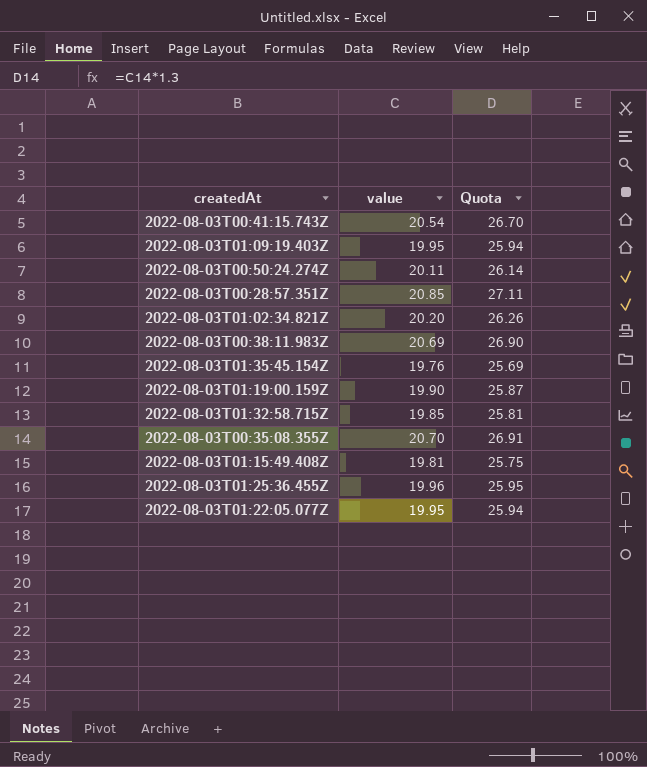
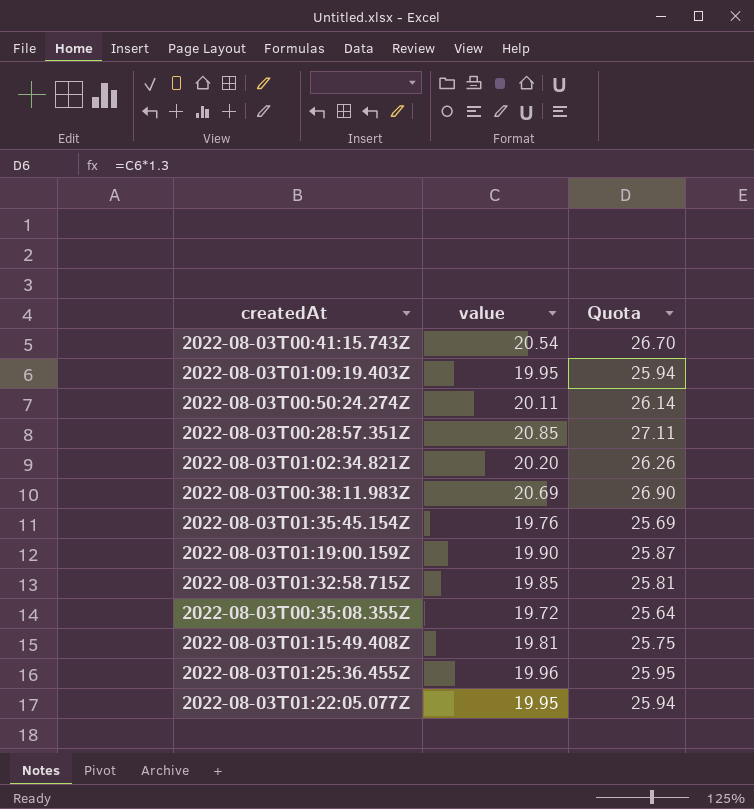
2022-08-03T00:35:08.355Z | value: 20.70 -> 19.72
2022-08-03T00:35:08.355Z | Quota: 26.91 -> 25.64

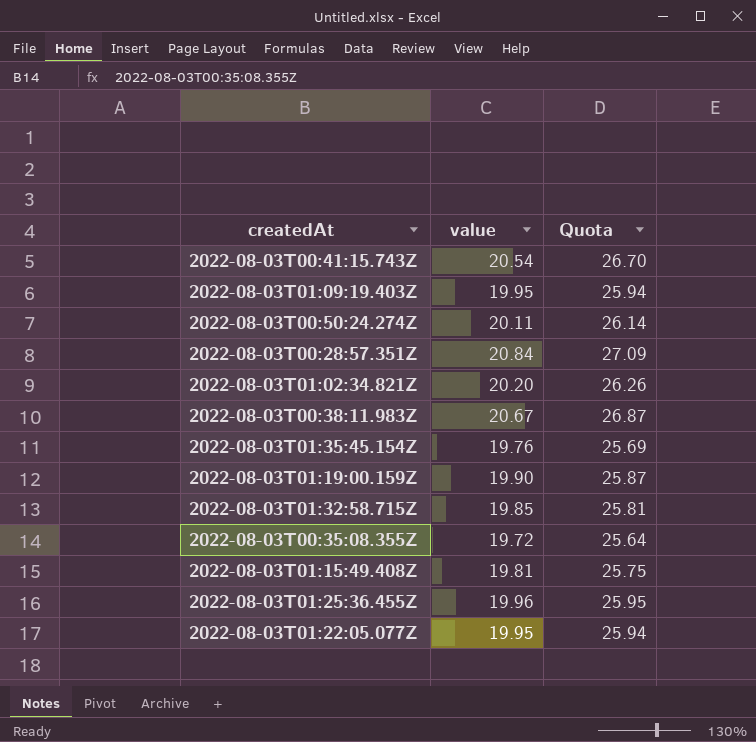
2022-08-03T00:28:57.351Z | value: 20.85 -> 20.84
2022-08-03T00:28:57.351Z | Quota: 27.11 -> 27.09
2022-08-03T00:38:11.983Z | value: 20.69 -> 20.67
2022-08-03T00:38:11.983Z | Quota: 26.90 -> 26.87

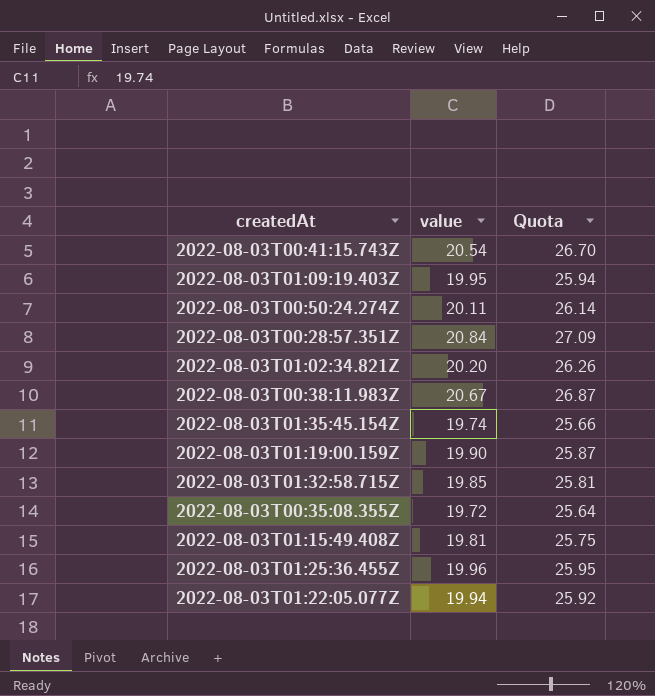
2022-08-03T01:35:45.154Z | value: 19.76 -> 19.74
2022-08-03T01:35:45.154Z | Quota: 25.69 -> 25.66
2022-08-03T01:22:05.077Z | value: 19.95 -> 19.94
2022-08-03T01:22:05.077Z | Quota: 25.94 -> 25.92

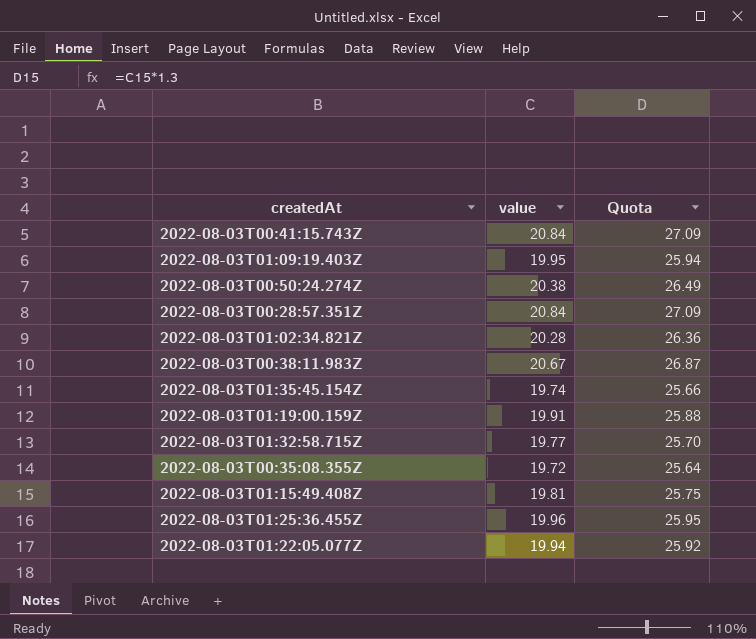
2022-08-03T00:41:15.743Z | value: 20.54 -> 20.84
2022-08-03T00:41:15.743Z | Quota: 26.70 -> 27.09
2022-08-03T00:50:24.274Z | value: 20.11 -> 20.38
2022-08-03T00:50:24.274Z | Quota: 26.14 -> 26.49
2022-08-03T01:02:34.821Z | value: 20.20 -> 20.28
2022-08-03T01:02:34.821Z | Quota: 26.26 -> 26.36
2022-08-03T01:19:00.159Z | value: 19.90 -> 19.91
2022-08-03T01:19:00.159Z | Quota: 25.87 -> 25.88
2022-08-03T01:32:58.715Z | value: 19.85 -> 19.77
2022-08-03T01:32:58.715Z | Quota: 25.81 -> 25.70

